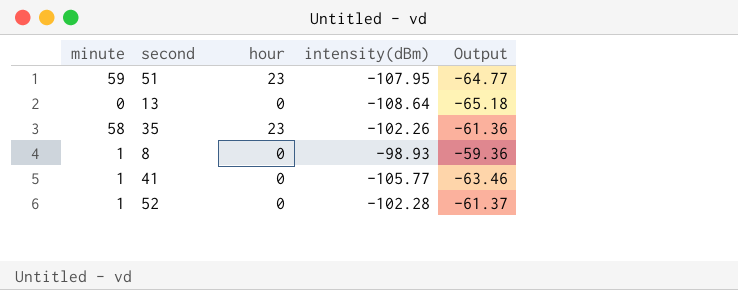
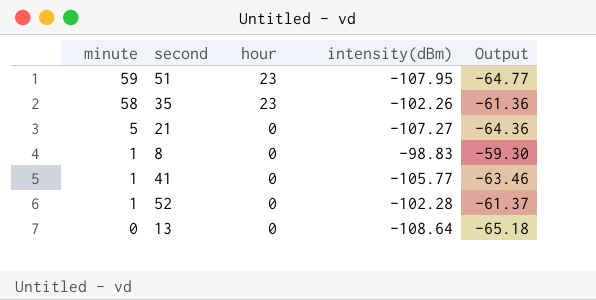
row order: none -> minute descending
row 21: none -> 5 | 0 | -107.27 | -64.36
8 | intensity(dBm): -98.93 -> -98.83
8 | Output: -59.36 -> -59.30

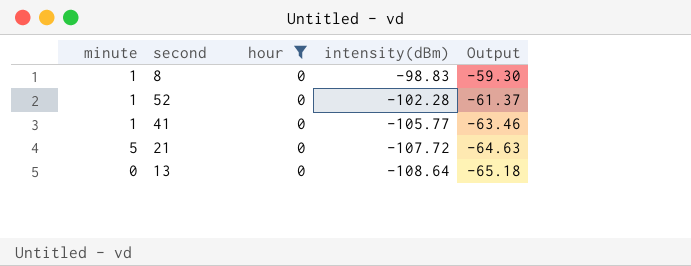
filter: none -> hour = 0
row order: minute descending -> intensity(dBm) descending
21 | intensity(dBm): -107.27 -> -107.72
21 | Output: -64.36 -> -64.63

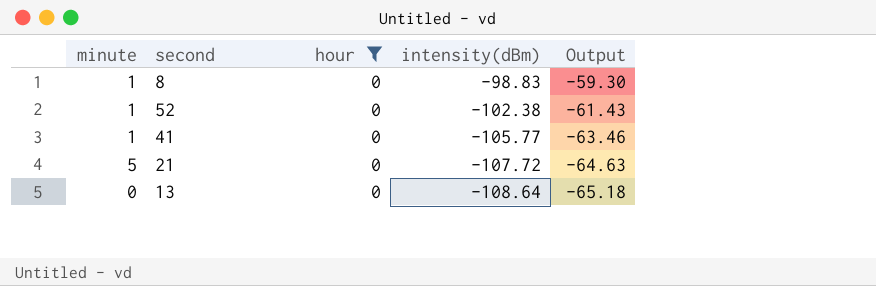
52 | intensity(dBm): -102.28 -> -102.38
52 | Output: -61.37 -> -61.43

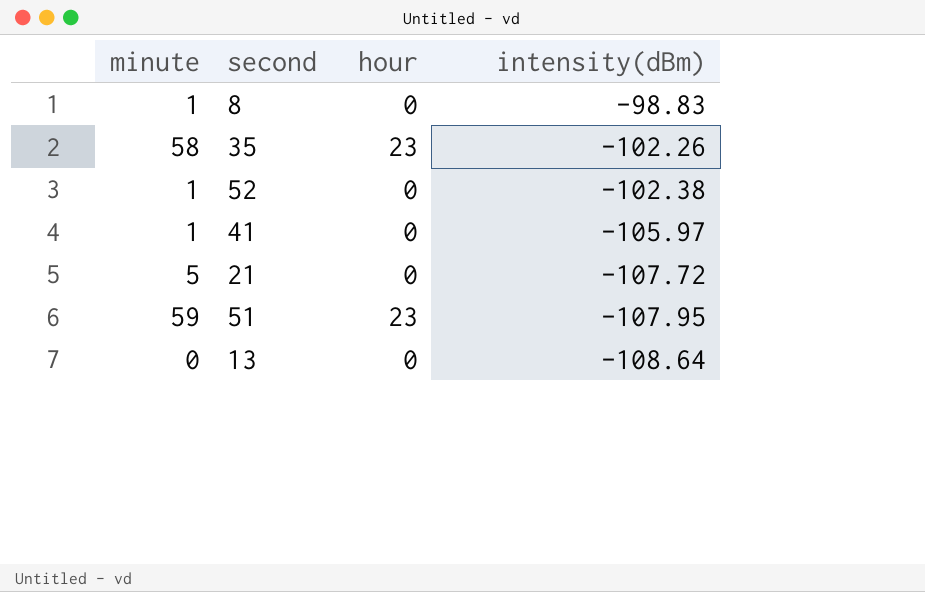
filter: hour = 0 -> none
column Output | formula: [intensity(dBm)] * 0.6 -> none
41 | intensity(dBm): -105.77 -> -105.97

